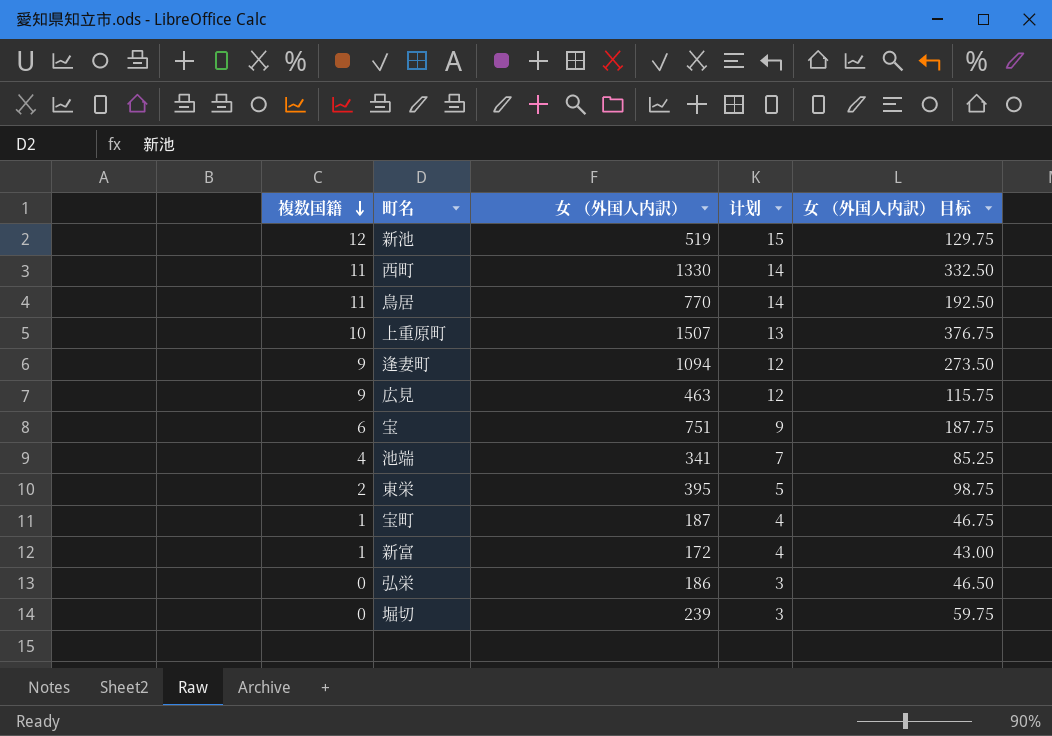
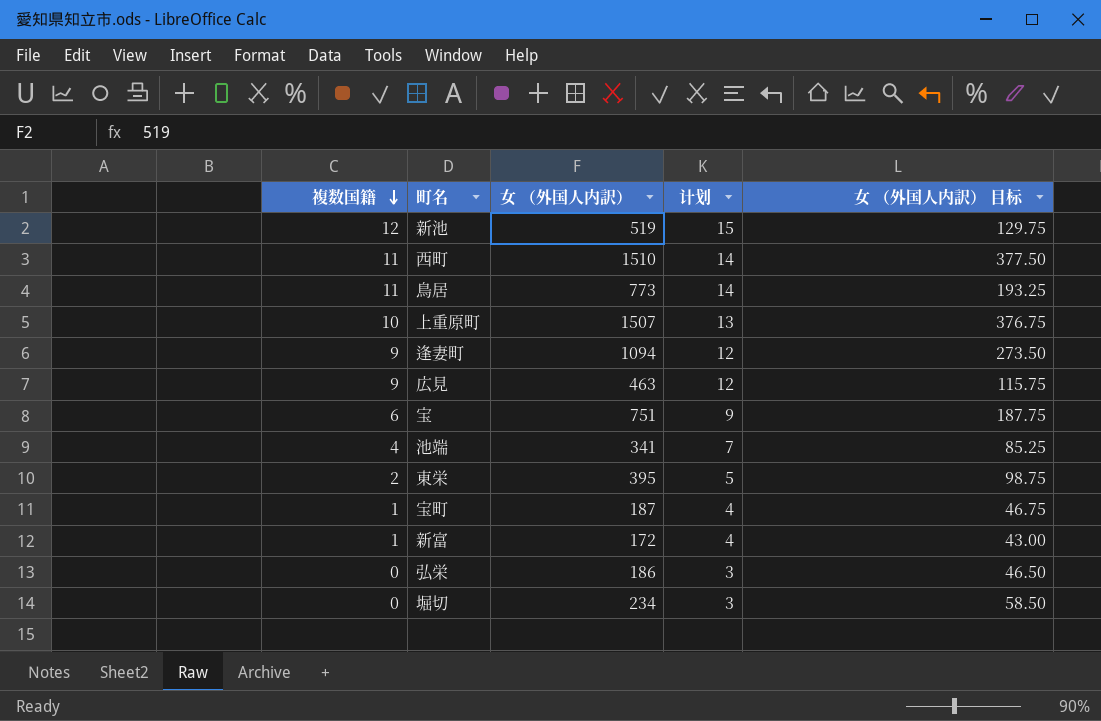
西町 | 女 （外国人内訳）: 1330 -> 1510
西町 | 女 （外国人内訳） 目标: 332.50 -> 377.50
鳥居 | 女 （外国人内訳）: 770 -> 773
鳥居 | 女 （外国人内訳） 目标: 192.50 -> 193.25
堀切 | 女 （外国人内訳）: 239 -> 234
堀切 | 女 （外国人内訳） 目标: 59.75 -> 58.50

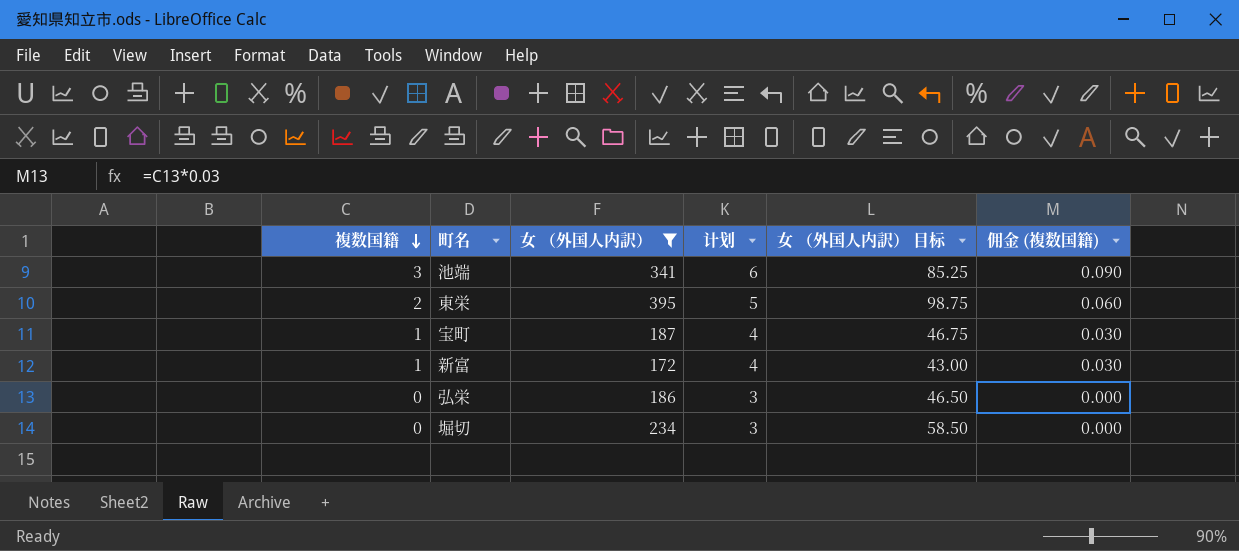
filter: none -> 女 （外国人内訳） <= 395
column 佣金 (複数国籍) | formula: none -> [複数国籍] * 0.03
池端 | 複数国籍: 4 -> 3
池端 | 计划: 7 -> 6

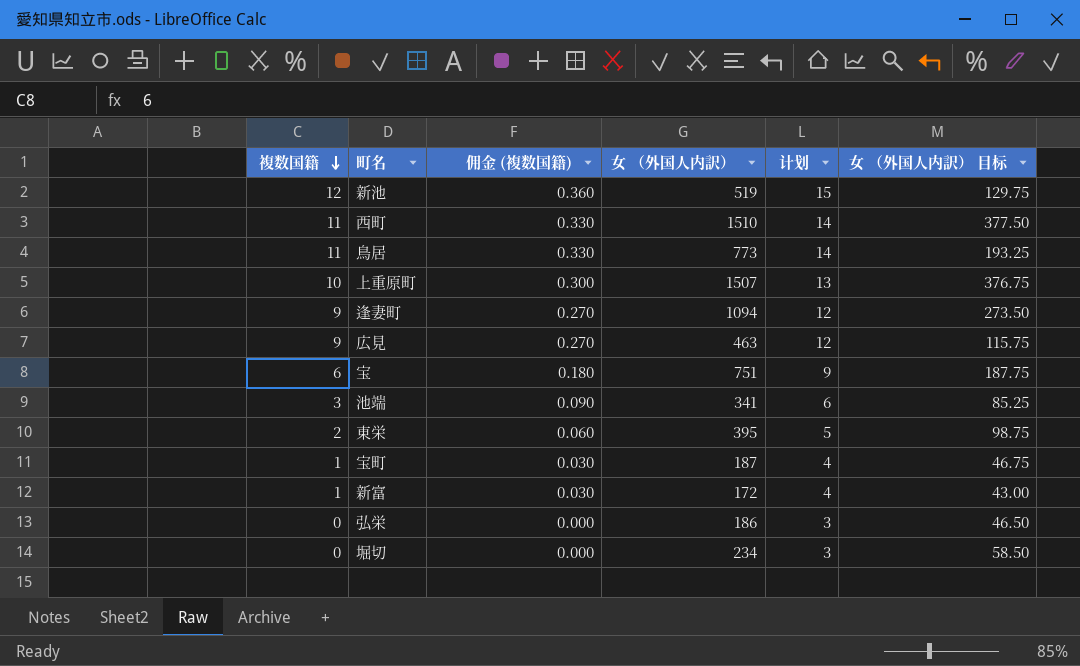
filter: 女 （外国人内訳） <= 395 -> none
column 佣金 (複数国籍) | position: 6 -> 3

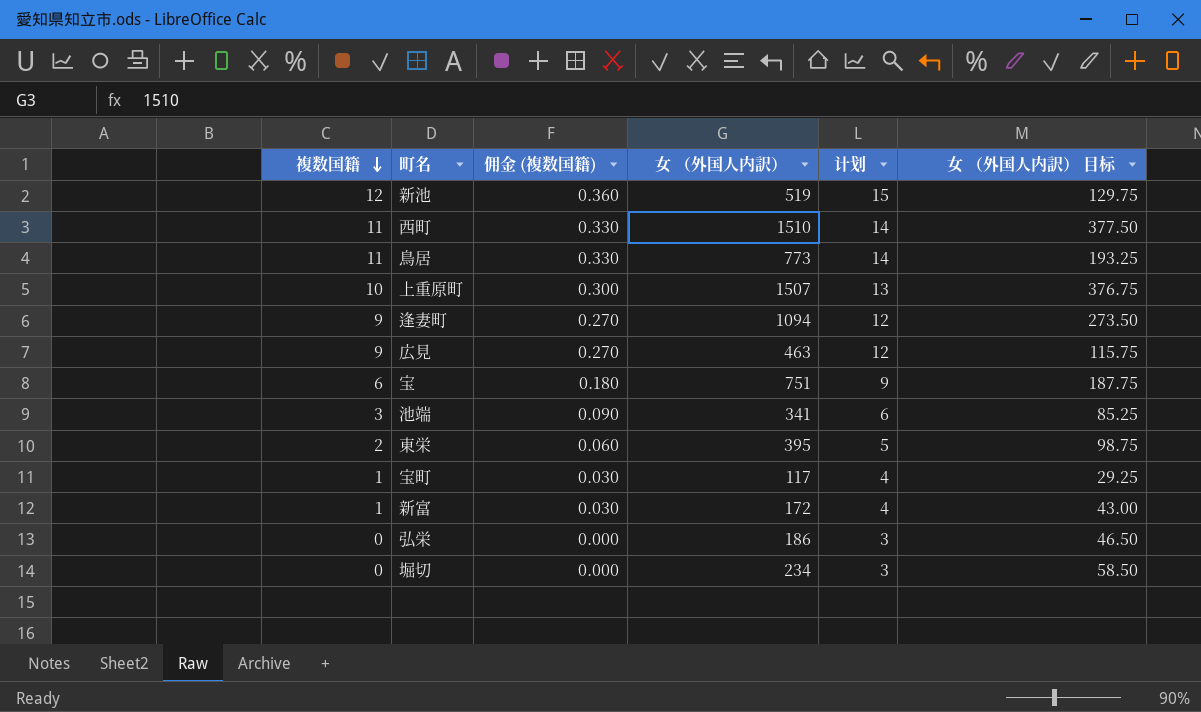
宝町 | 女 （外国人内訳）: 187 -> 117
宝町 | 女 （外国人内訳） 目标: 46.75 -> 29.25

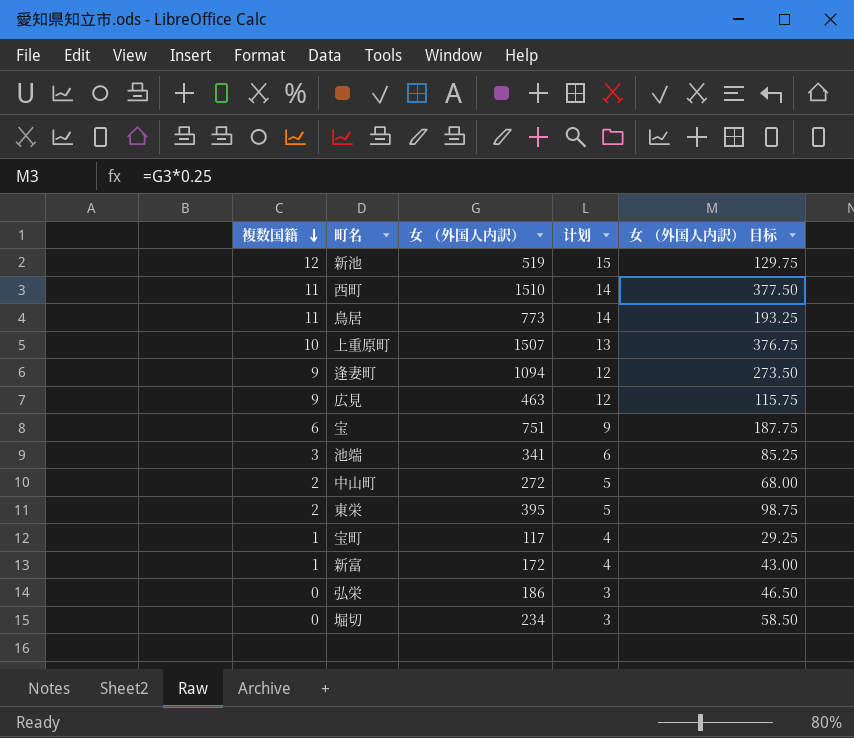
column 佣金 (複数国籍) | formula: [複数国籍] * 0.03 -> none
row 中山町: none -> 2 | 272 | 5 | 68.00

